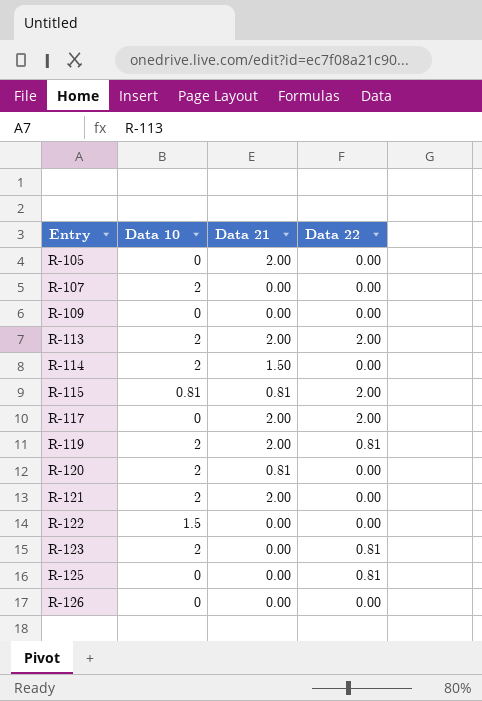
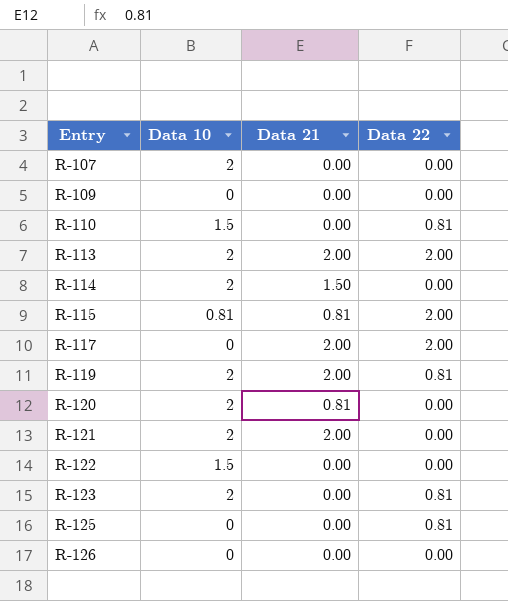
row R-105: 0 | 2.00 | 0.00 -> none
row R-110: none -> 1.5 | 0.00 | 0.81

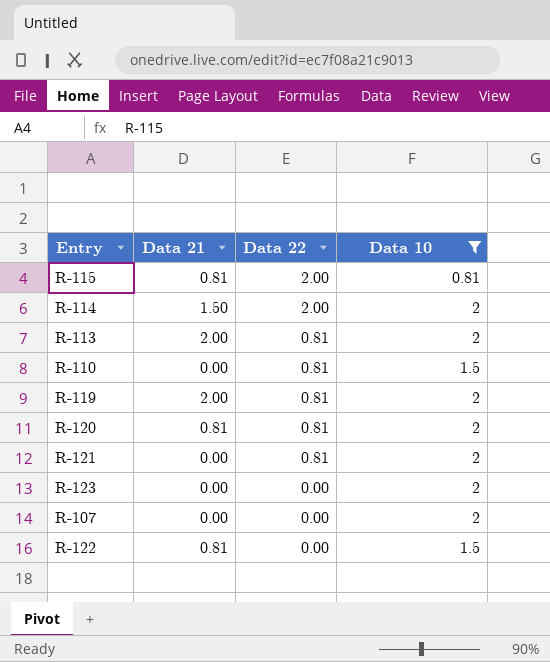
filter: none -> Data 10 != 0
row order: Entry ascending -> Data 22 descending
column Data 10 | position: 2 -> 4
R-114 | Data 22: 0.00 -> 2.00
R-113 | Data 22: 2.00 -> 0.81
R-120 | Data 22: 0.00 -> 0.81
R-121 | Data 21: 2.00 -> 0.00
R-121 | Data 22: 0.00 -> 0.81
R-123 | Data 22: 0.81 -> 0.00
R-122 | Data 21: 0.00 -> 0.81

